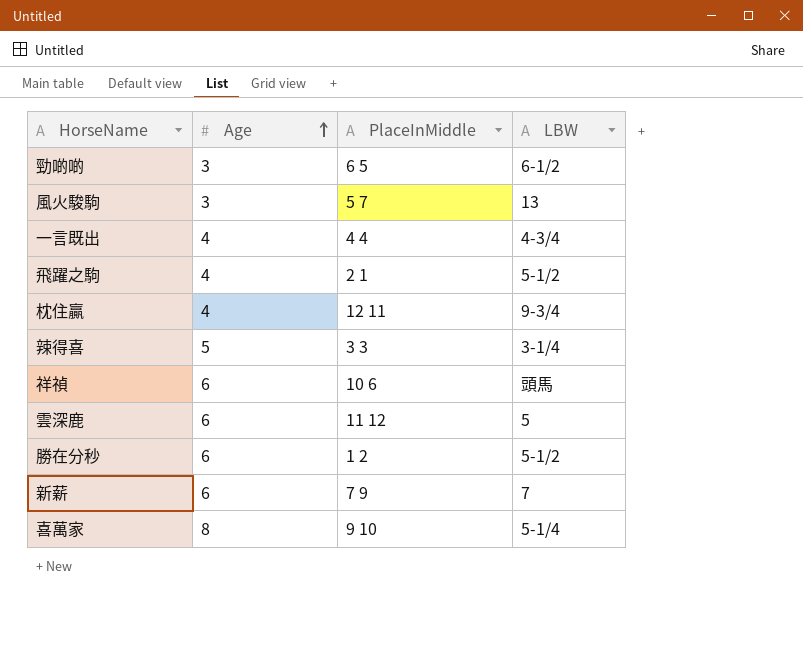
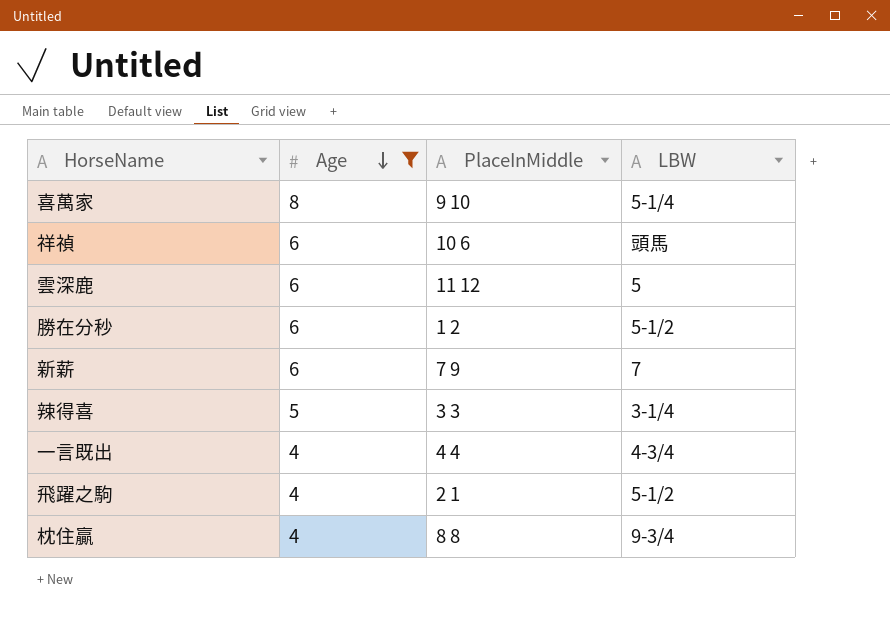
filter: none -> Age != 3
row order: Age ascending -> Age descending
枕住贏 | PlaceInMiddle: 12 11 -> 8 8

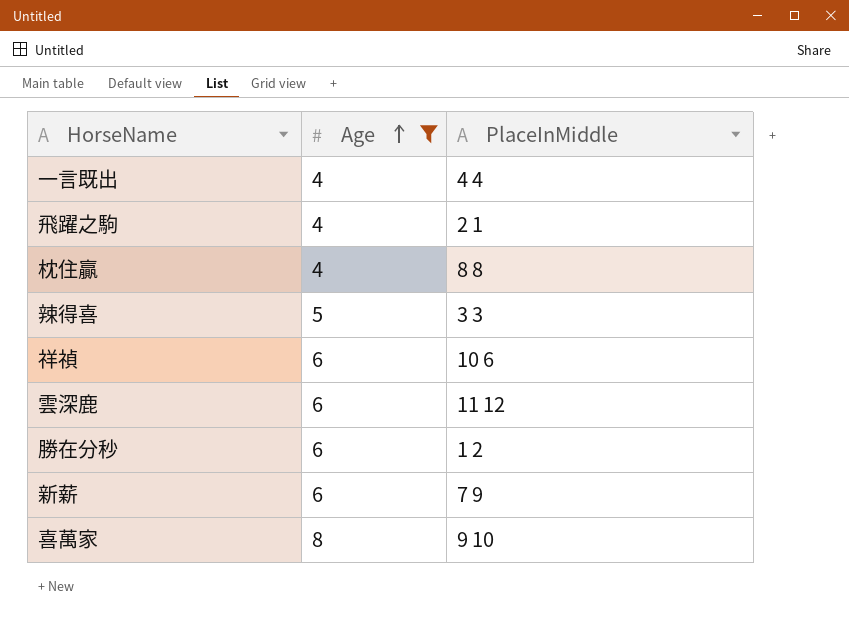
row order: Age descending -> Age ascending
column LBW | position: 4 -> none

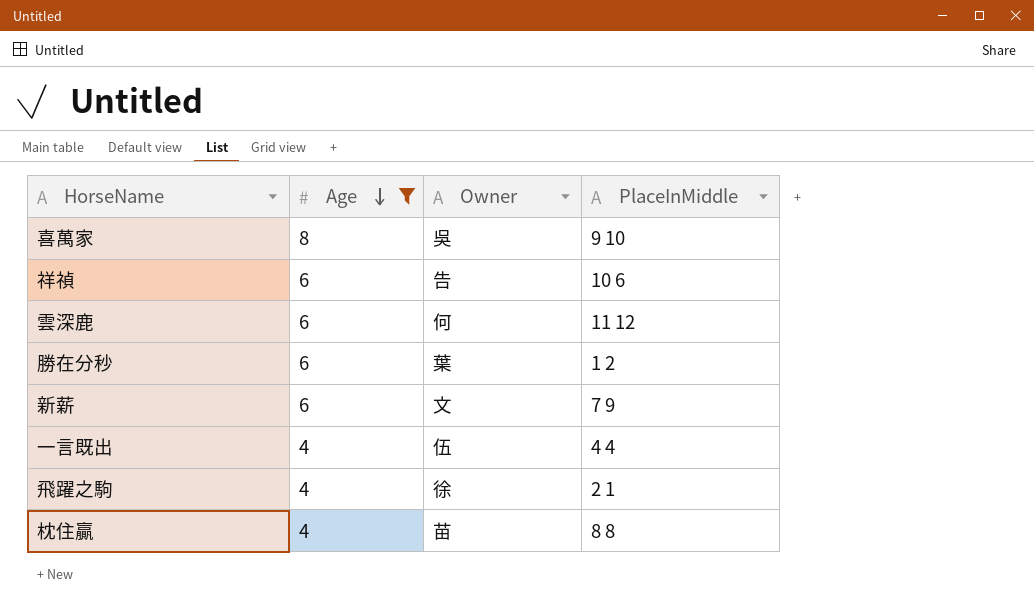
row order: Age ascending -> Age descending
column Owner | position: none -> 3
row 辣得喜: 5 | 3 3 -> none

